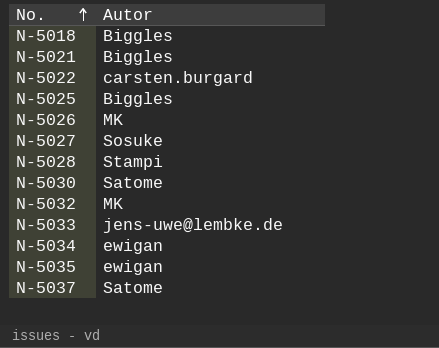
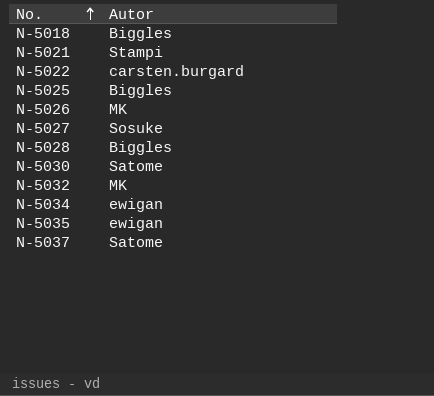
row N-5033: jens-uwe@lembke.de -> none
N-5021 | Autor: Biggles -> Stampi
N-5028 | Autor: Stampi -> Biggles

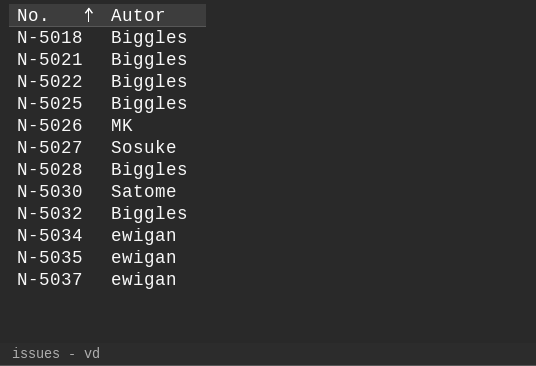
N-5021 | Autor: Stampi -> Biggles
N-5022 | Autor: carsten.burgard -> Biggles
N-5032 | Autor: MK -> Biggles
N-5037 | Autor: Satome -> ewigan

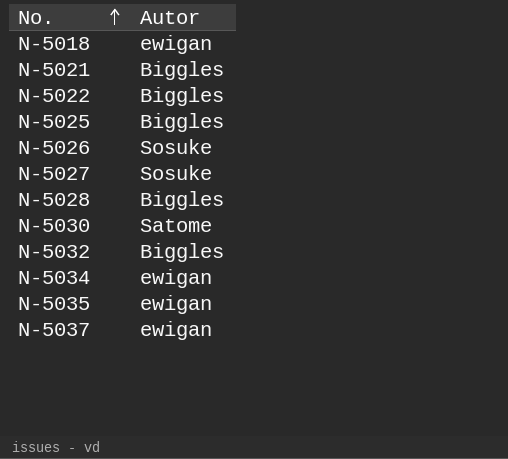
N-5018 | Autor: Biggles -> ewigan
N-5026 | Autor: MK -> Sosuke

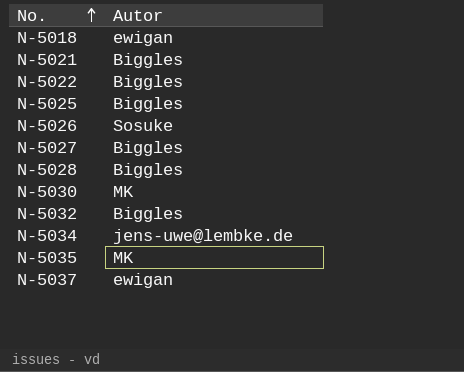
N-5027 | Autor: Sosuke -> Biggles
N-5030 | Autor: Satome -> MK
N-5034 | Autor: ewigan -> jens-uwe@lembke.de
N-5035 | Autor: ewigan -> MK

